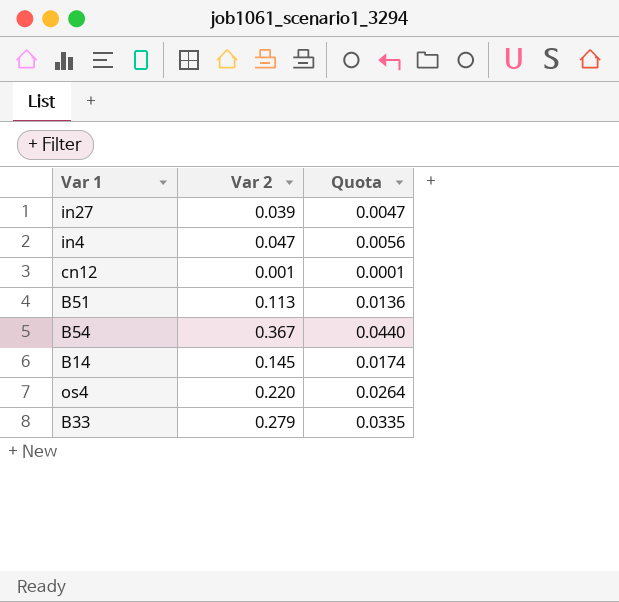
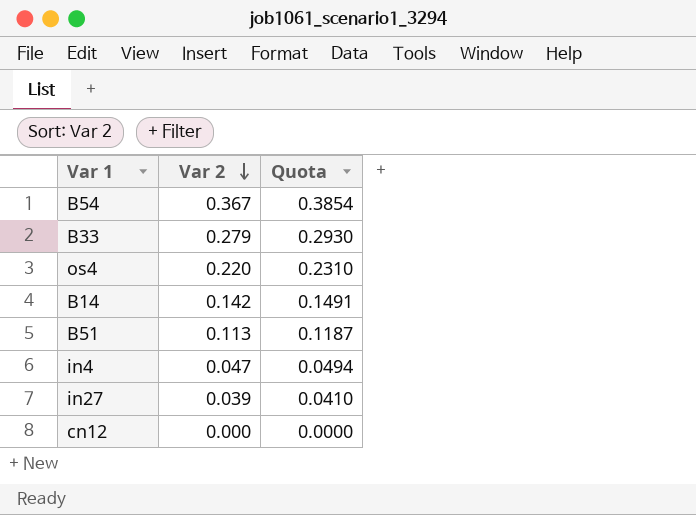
row order: none -> Var 2 descending
column Quota | formula: [Var 2] * 0.12 -> [Var 2] * 1.05
B14 | Var 2: 0.145 -> 0.142
cn12 | Var 2: 0.001 -> 0.000

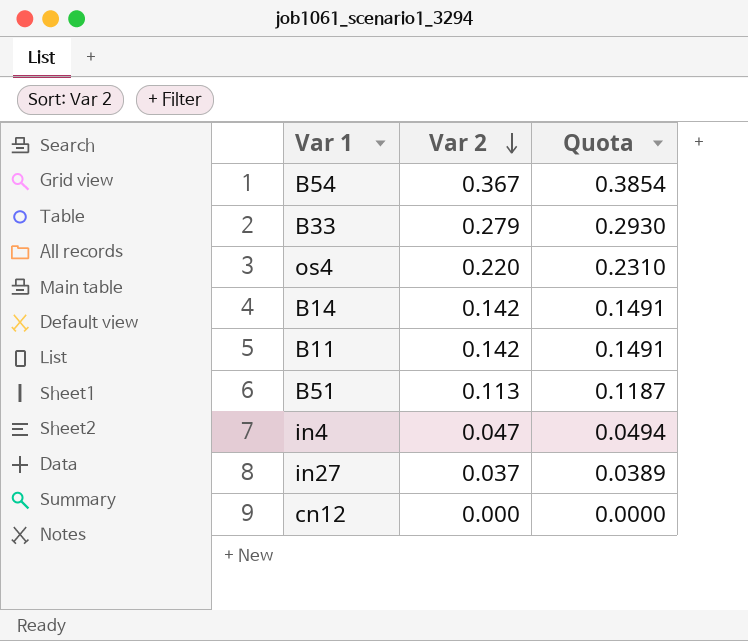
row B11: none -> 0.142 | 0.1491
in27 | Var 2: 0.039 -> 0.037
in27 | Quota: 0.0410 -> 0.0389

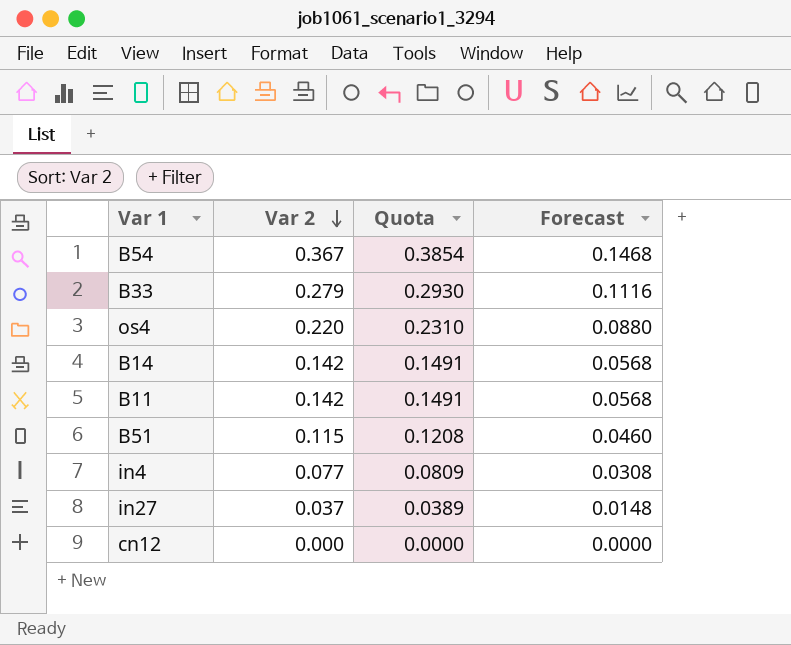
column Forecast | formula: none -> [Var 2] * 0.4
B51 | Var 2: 0.113 -> 0.115
B51 | Quota: 0.1187 -> 0.1208
in4 | Var 2: 0.047 -> 0.077
in4 | Quota: 0.0494 -> 0.0809

